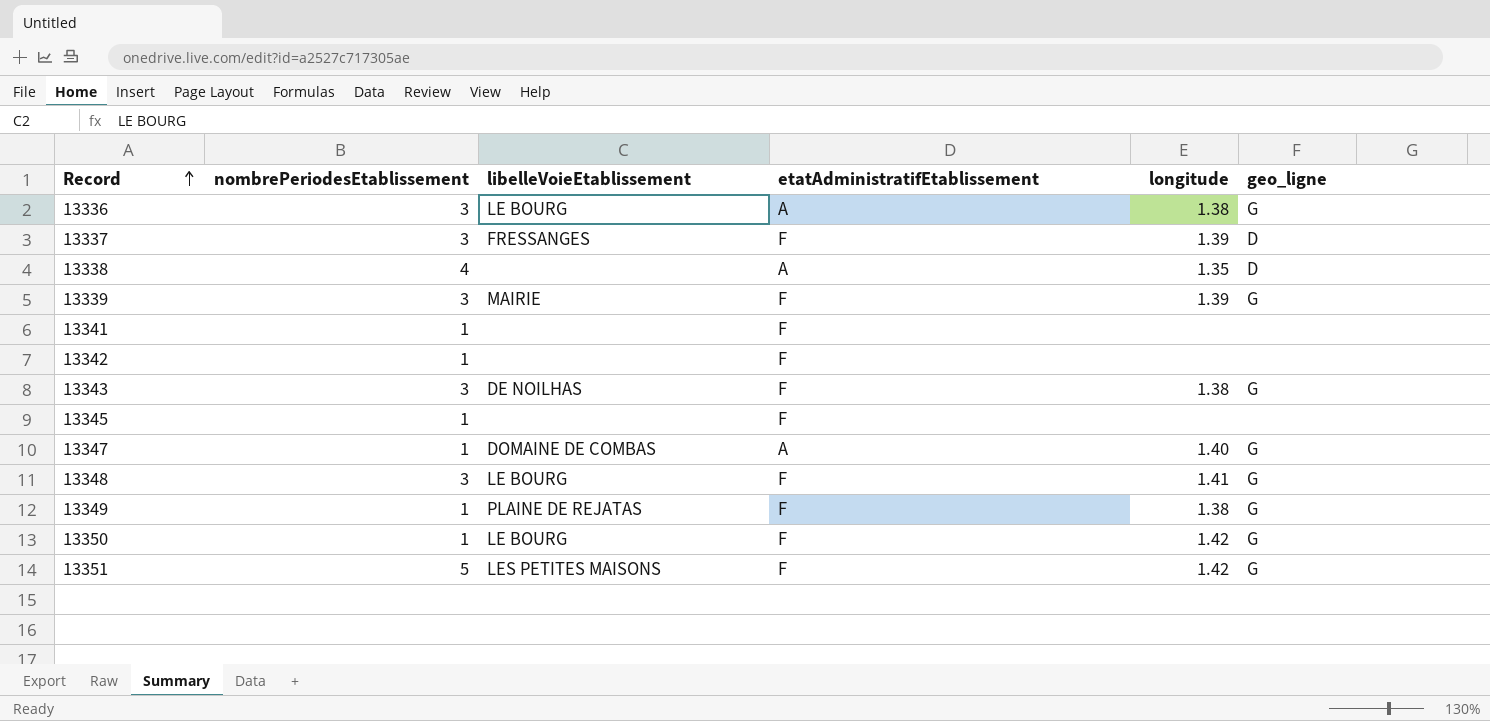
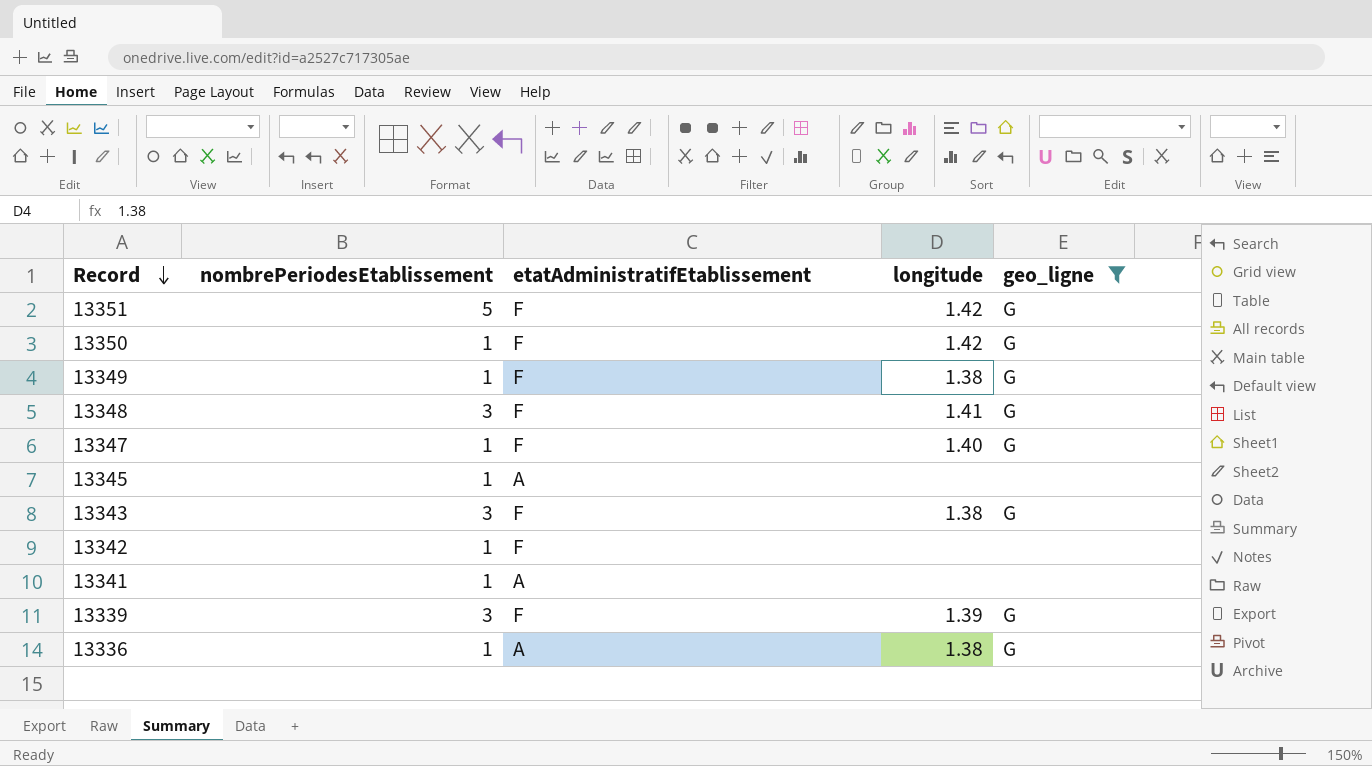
filter: none -> geo_ligne != D
row order: Record ascending -> Record descending
column libelleVoieEtablissement | position: 3 -> none
13347 | etatAdministratifEtablissement: A -> F
13345 | etatAdministratifEtablissement: F -> A
13341 | etatAdministratifEtablissement: F -> A
13336 | nombrePeriodesEtablissement: 3 -> 1

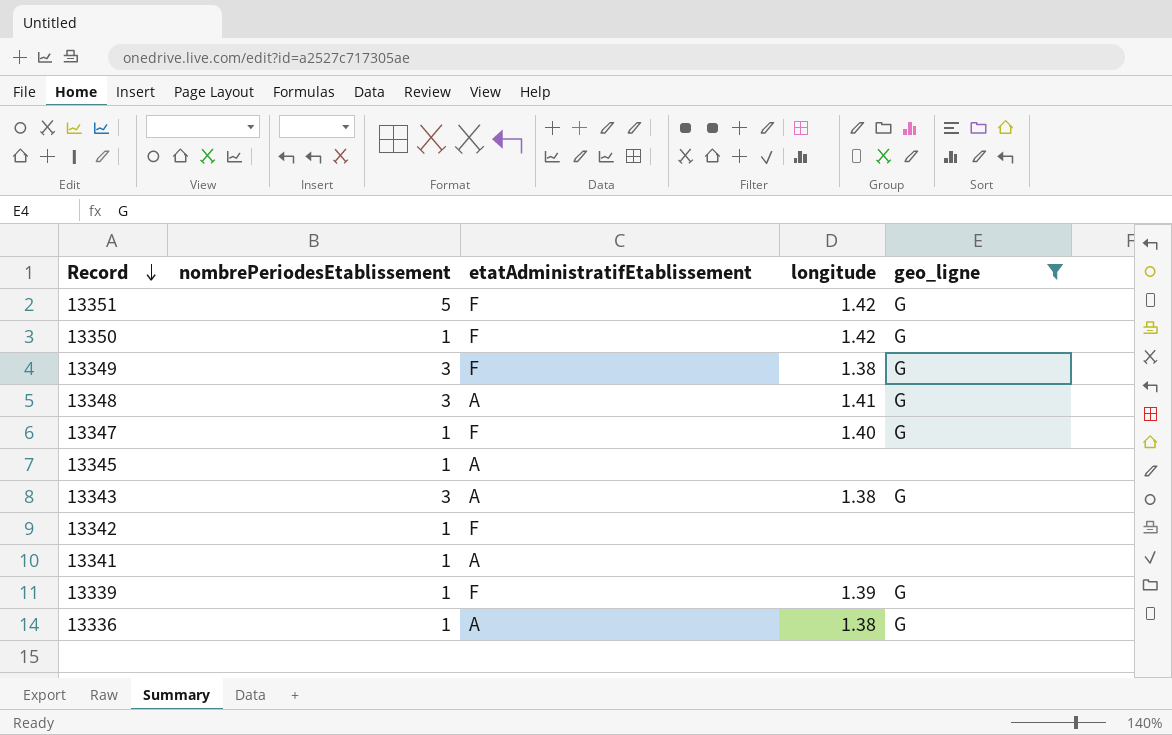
13349 | nombrePeriodesEtablissement: 1 -> 3
13348 | etatAdministratifEtablissement: F -> A
13343 | etatAdministratifEtablissement: F -> A
13339 | nombrePeriodesEtablissement: 3 -> 1

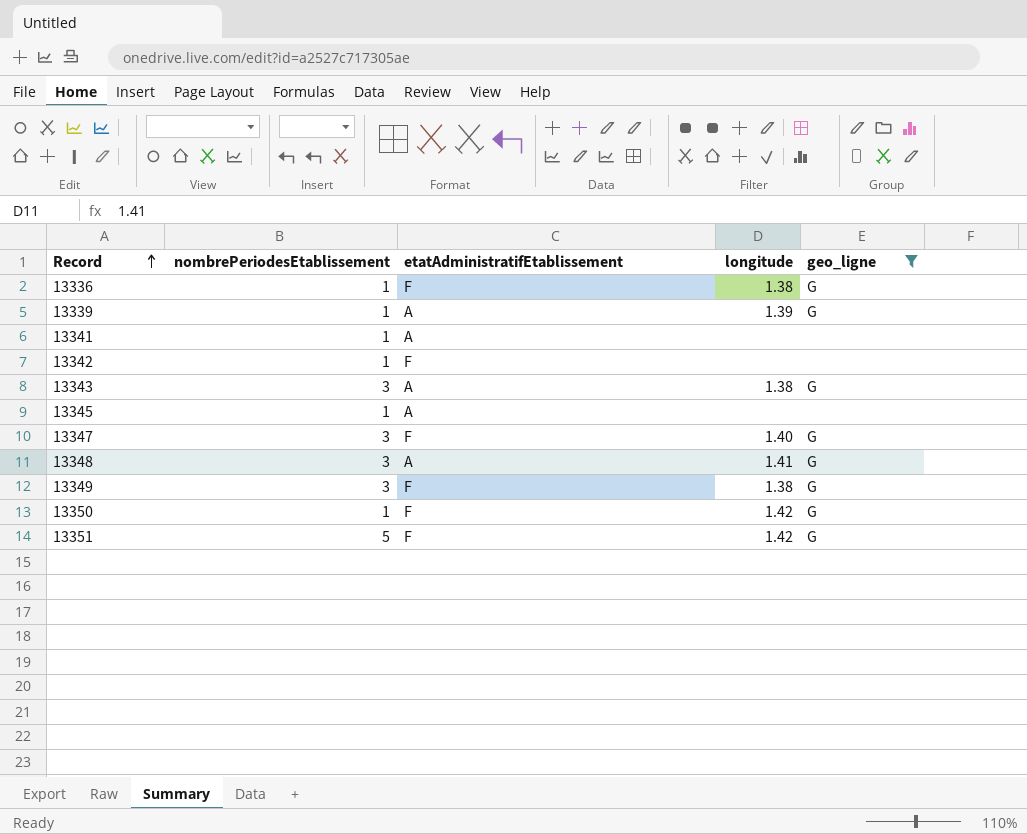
row order: Record descending -> Record ascending
13336 | etatAdministratifEtablissement: A -> F
13339 | etatAdministratifEtablissement: F -> A
13347 | nombrePeriodesEtablissement: 1 -> 3

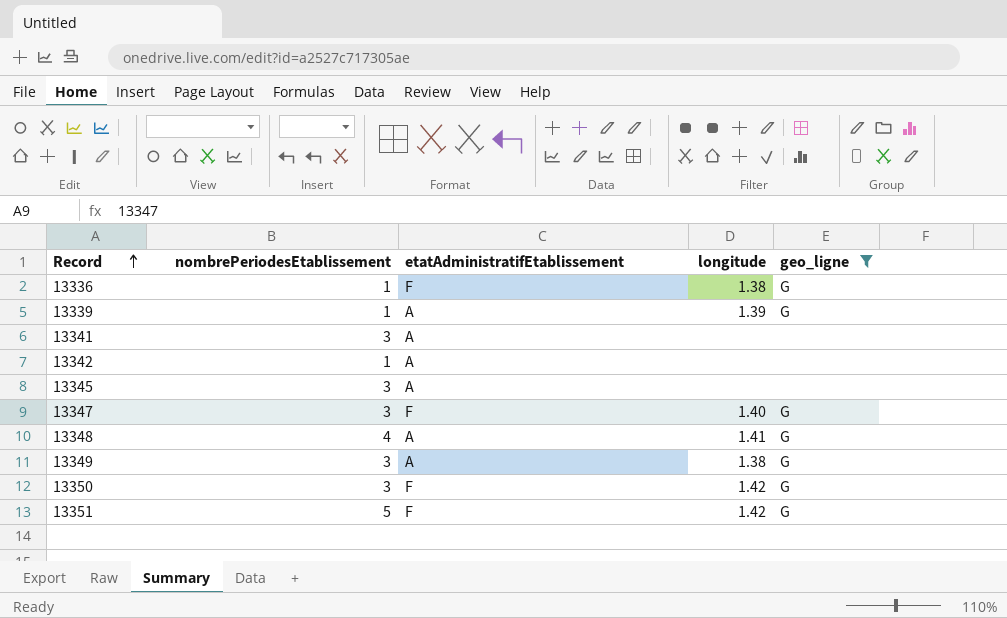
row 13343: 3 | A | 1.38 | G -> none
13341 | nombrePeriodesEtablissement: 1 -> 3
13342 | etatAdministratifEtablissement: F -> A
13345 | nombrePeriodesEtablissement: 1 -> 3
13348 | nombrePeriodesEtablissement: 3 -> 4
13349 | etatAdministratifEtablissement: F -> A
13350 | nombrePeriodesEtablissement: 1 -> 3

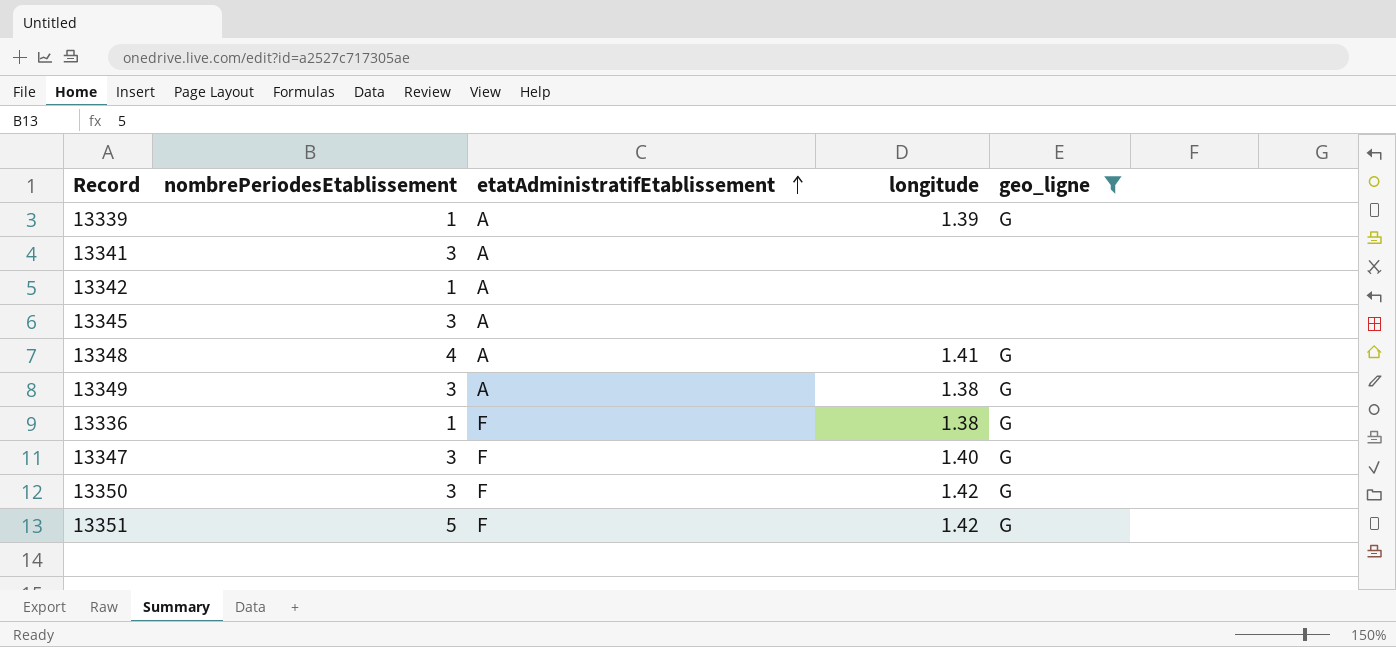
row order: Record ascending -> etatAdministratifEtablissement ascending

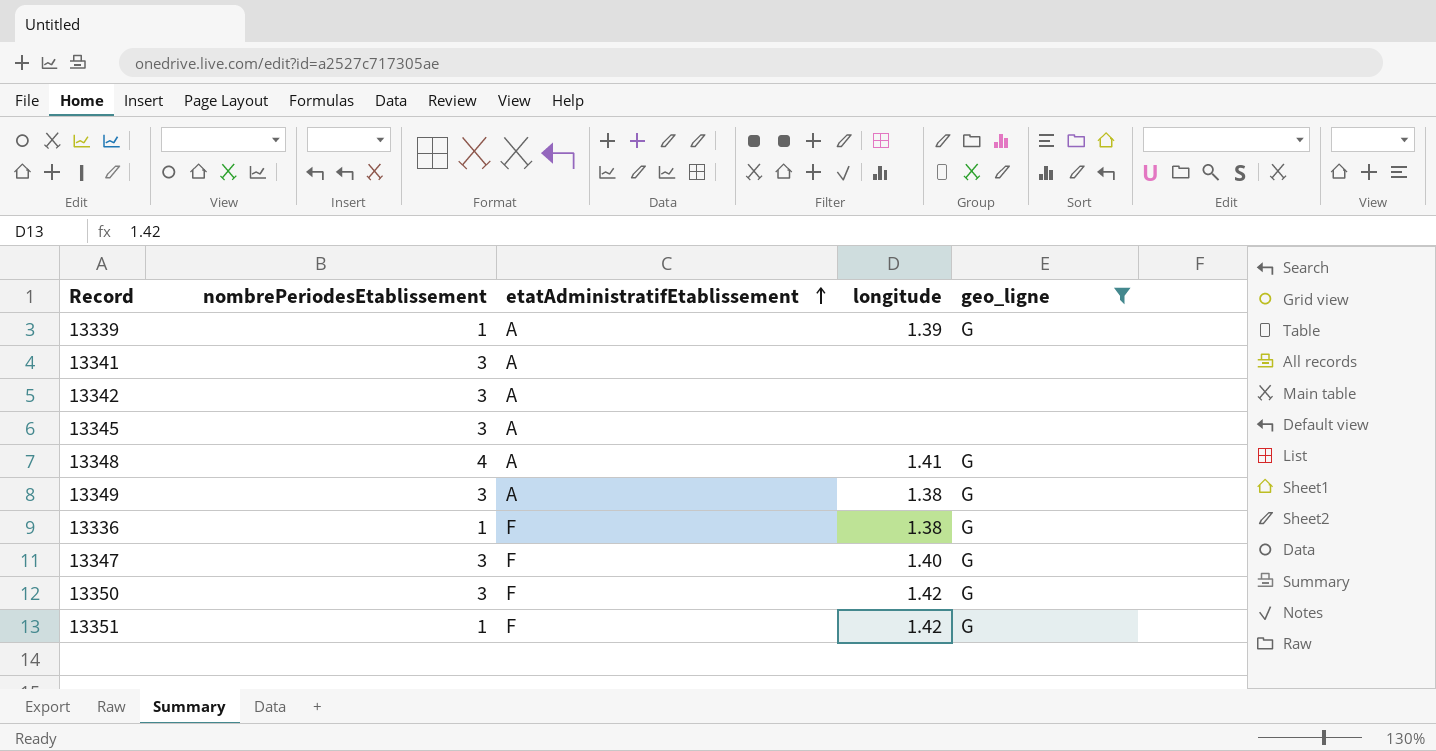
13342 | nombrePeriodesEtablissement: 1 -> 3
13351 | nombrePeriodesEtablissement: 5 -> 1

